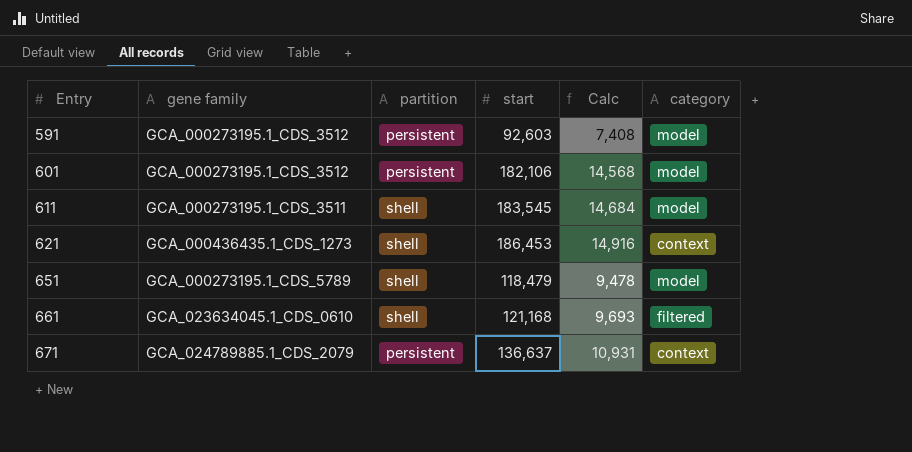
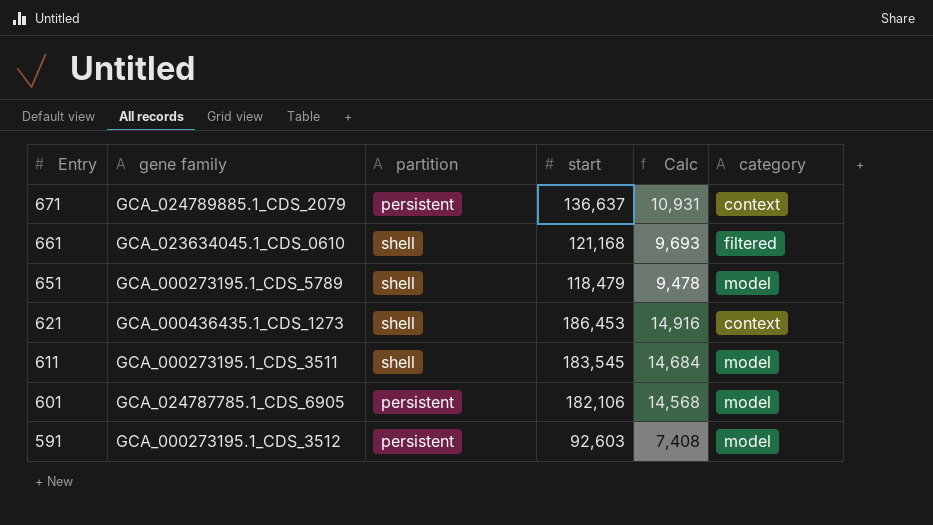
row order: Entry ascending -> Entry descending
601 | gene family: GCA_000273195.1_CDS_3512 -> GCA_024787785.1_CDS_6905

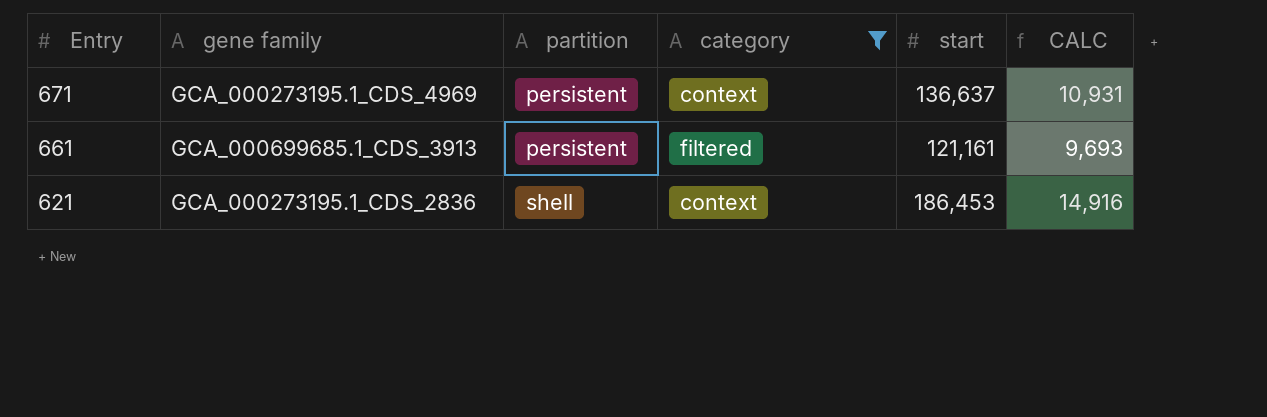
filter: none -> category != model
column category | position: 6 -> 4
column name: Calc -> CALC
671 | gene family: GCA_024789885.1_CDS_2079 -> GCA_000273195.1_CDS_4969
661 | gene family: GCA_023634045.1_CDS_0610 -> GCA_000699685.1_CDS_3913
661 | partition: shell -> persistent
661 | start: 121,168 -> 121,161
621 | gene family: GCA_000436435.1_CDS_1273 -> GCA_000273195.1_CDS_2836

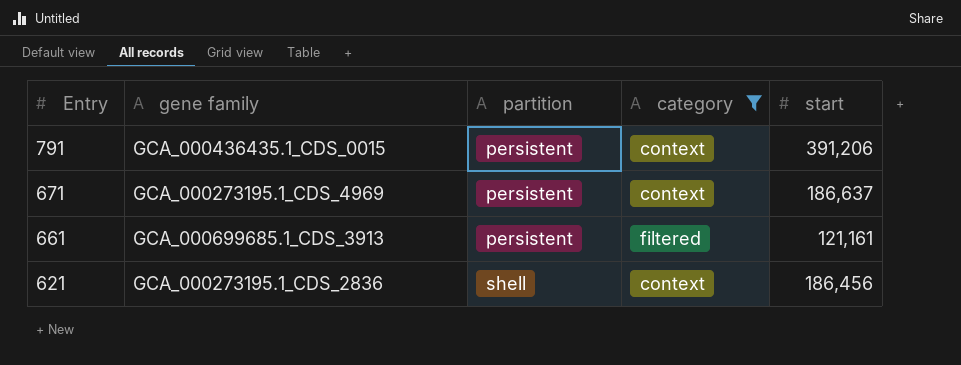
column CALC | formula: [start] * 0.08 -> none
row 791: none -> GCA_000436435.1_CDS_0015 | persistent | context | 391,206
671 | start: 136,637 -> 186,637
621 | start: 186,453 -> 186,456

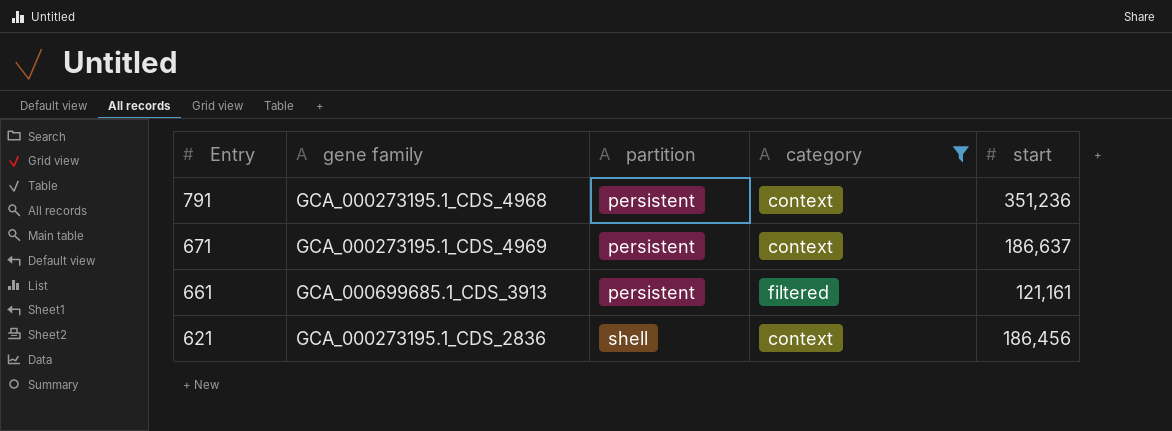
791 | gene family: GCA_000436435.1_CDS_0015 -> GCA_000273195.1_CDS_4968
791 | start: 391,206 -> 351,236

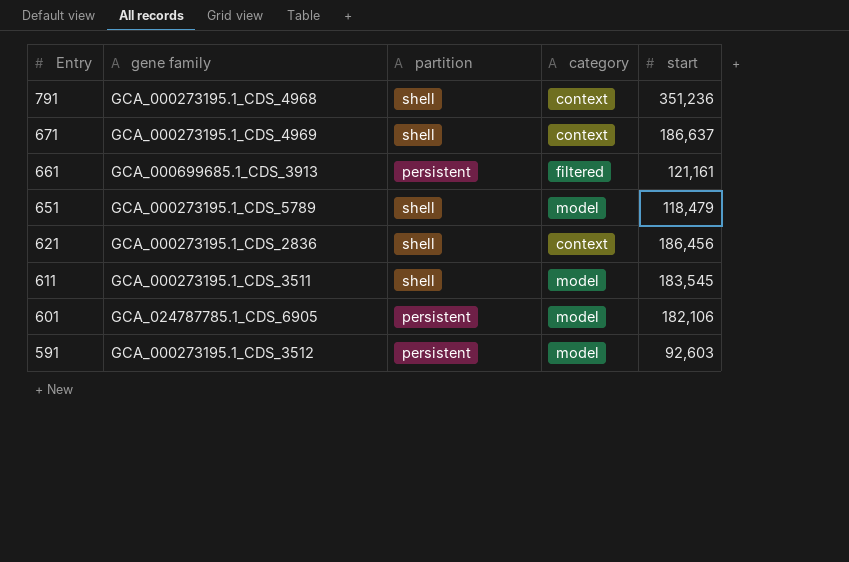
filter: category != model -> none
791 | partition: persistent -> shell
671 | partition: persistent -> shell

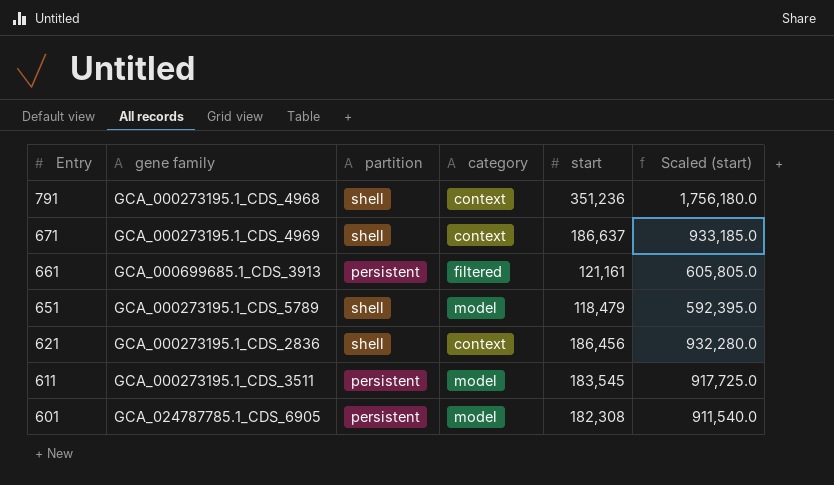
column Scaled (start) | formula: none -> [start] * 5
row 591: GCA_000273195.1_CDS_3512 | persistent | model | 92,603 -> none
611 | partition: shell -> persistent
601 | start: 182,106 -> 182,308

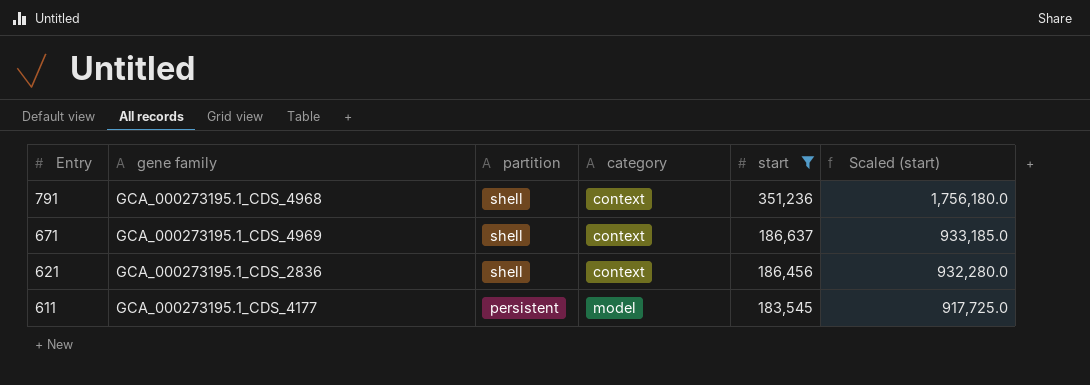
filter: none -> start >= 183,545
611 | gene family: GCA_000273195.1_CDS_3511 -> GCA_000273195.1_CDS_4177

